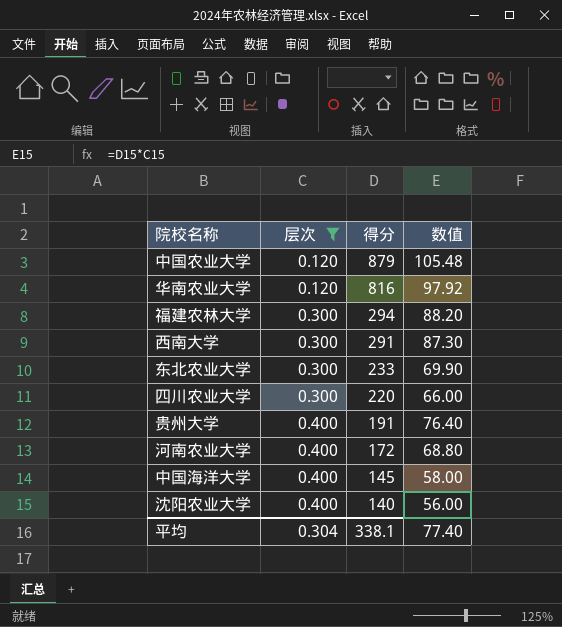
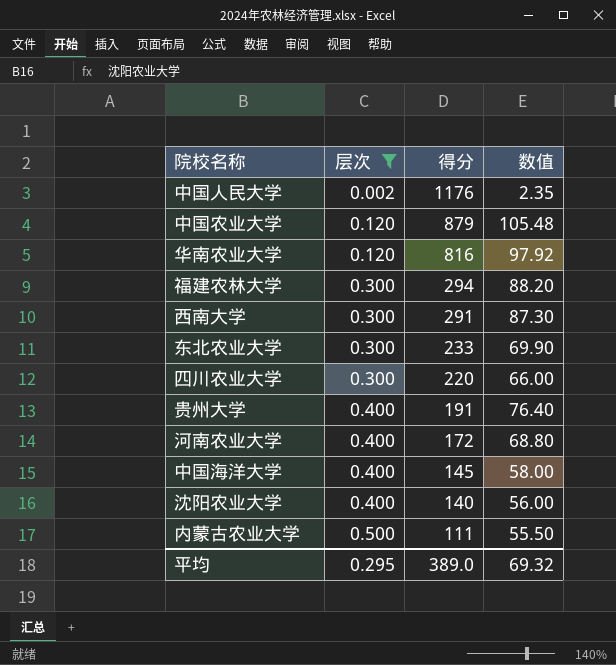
row 中国人民大学: none -> 0.002 | 1176 | 2.35
row 内蒙古农业大学: none -> 0.500 | 111 | 55.50
平均 | 层次: 0.304 -> 0.295
平均 | 得分: 338.1 -> 389.0
平均 | 数值: 77.40 -> 69.32

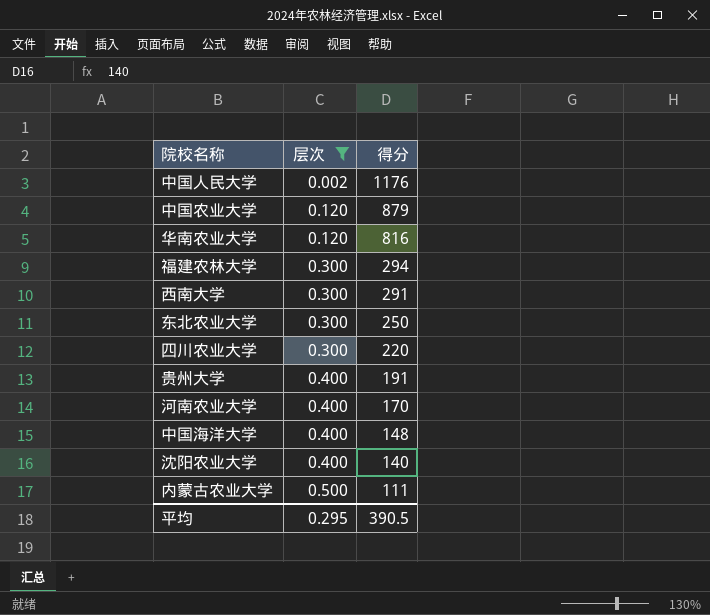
column 数值 | formula: [层次] * [得分] -> none
东北农业大学 | 得分: 233 -> 250
河南农业大学 | 得分: 172 -> 170
中国海洋大学 | 得分: 145 -> 148
平均 | 得分: 389.0 -> 390.5

